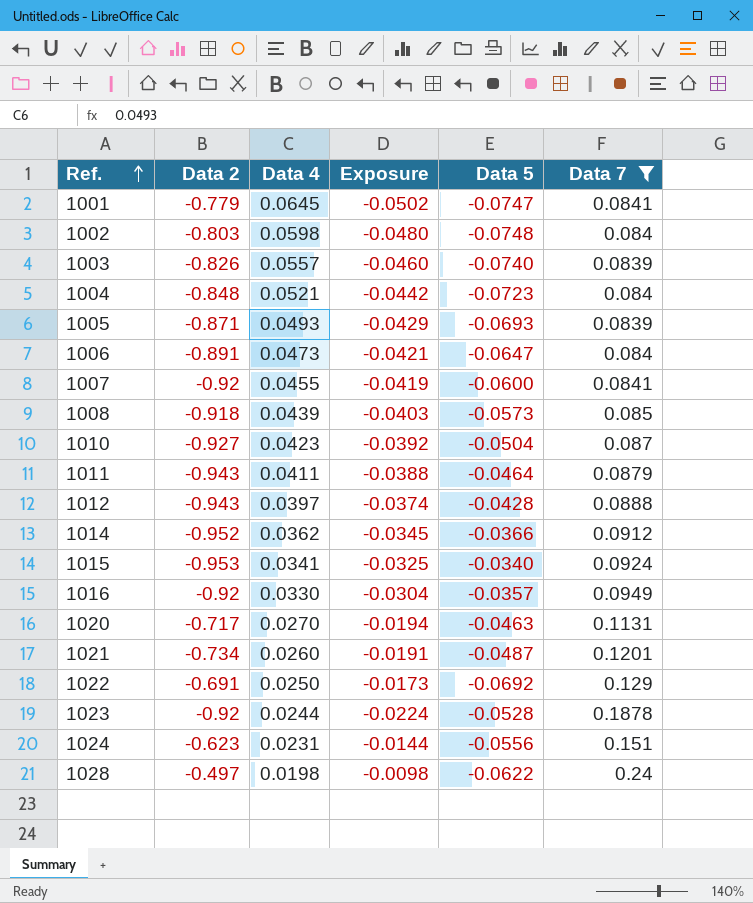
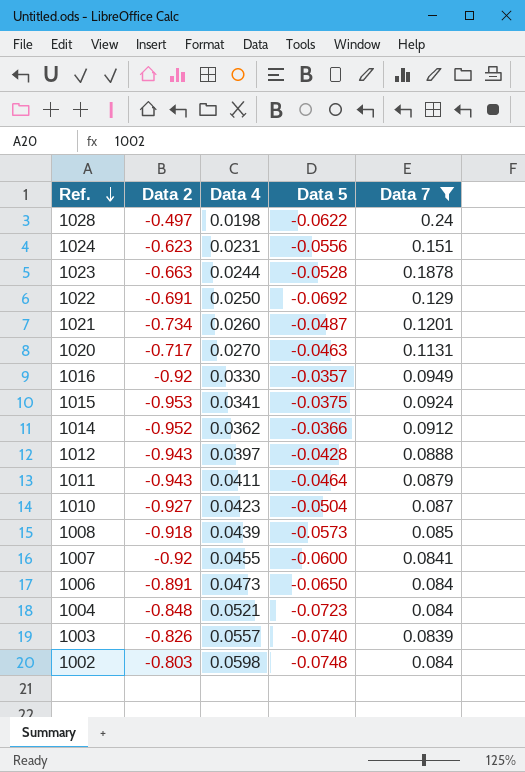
row order: Ref. ascending -> Ref. descending
column Exposure | formula: [Data 2] * [Data 4] -> none
row 1001: -0.779 | 0.0645 | -0.0502 | -0.0747 | 0.0841 -> none
row 1005: -0.871 | 0.0493 | -0.0429 | -0.0693 | 0.0839 -> none
1023 | Data 2: -0.92 -> -0.663
1015 | Data 5: -0.0340 -> -0.0375
1006 | Data 5: -0.0647 -> -0.0650

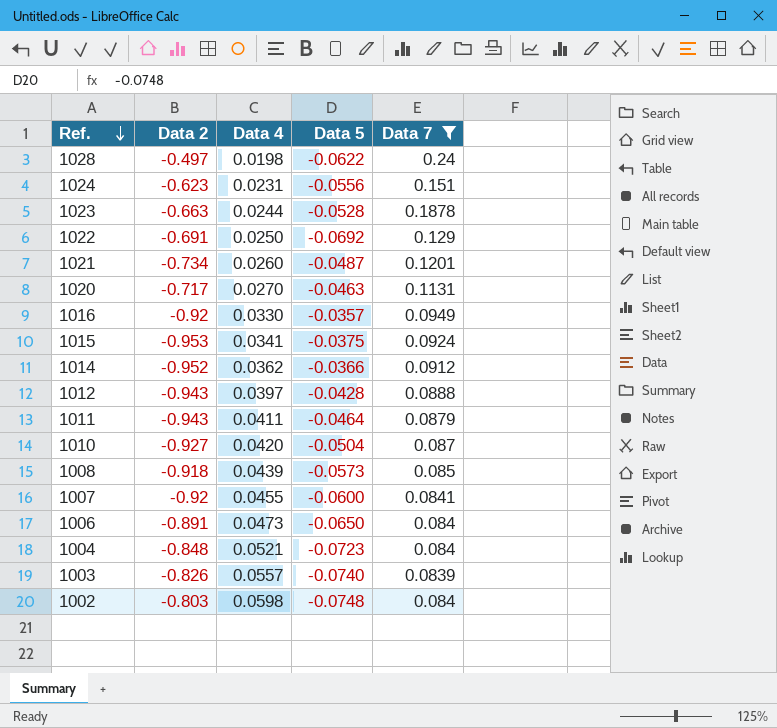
1010 | Data 4: 0.0423 -> 0.0420

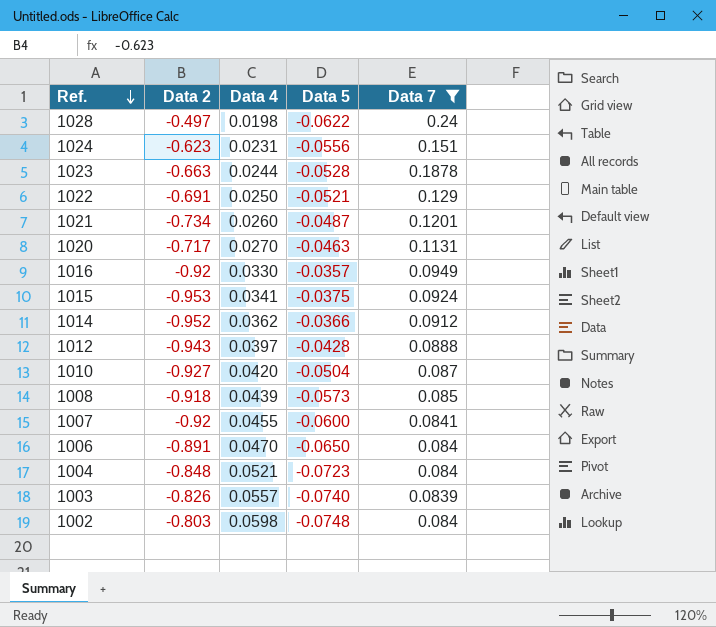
row 1011: -0.943 | 0.0411 | -0.0464 | 0.0879 -> none
1022 | Data 5: -0.0692 -> -0.0521
1006 | Data 4: 0.0473 -> 0.0470

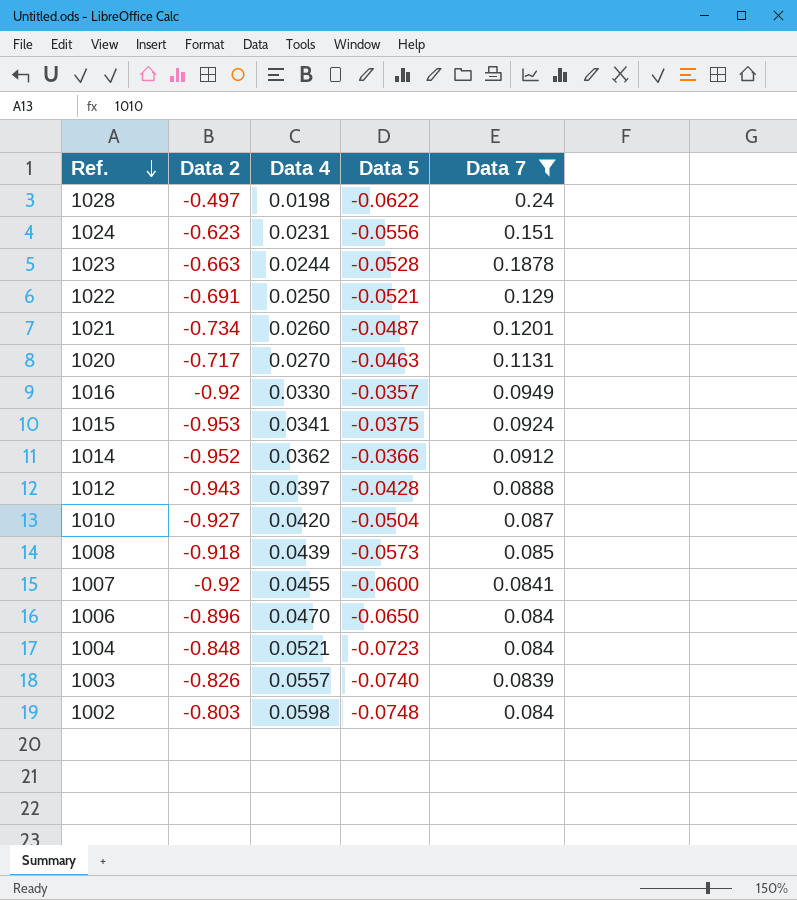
1006 | Data 2: -0.891 -> -0.896

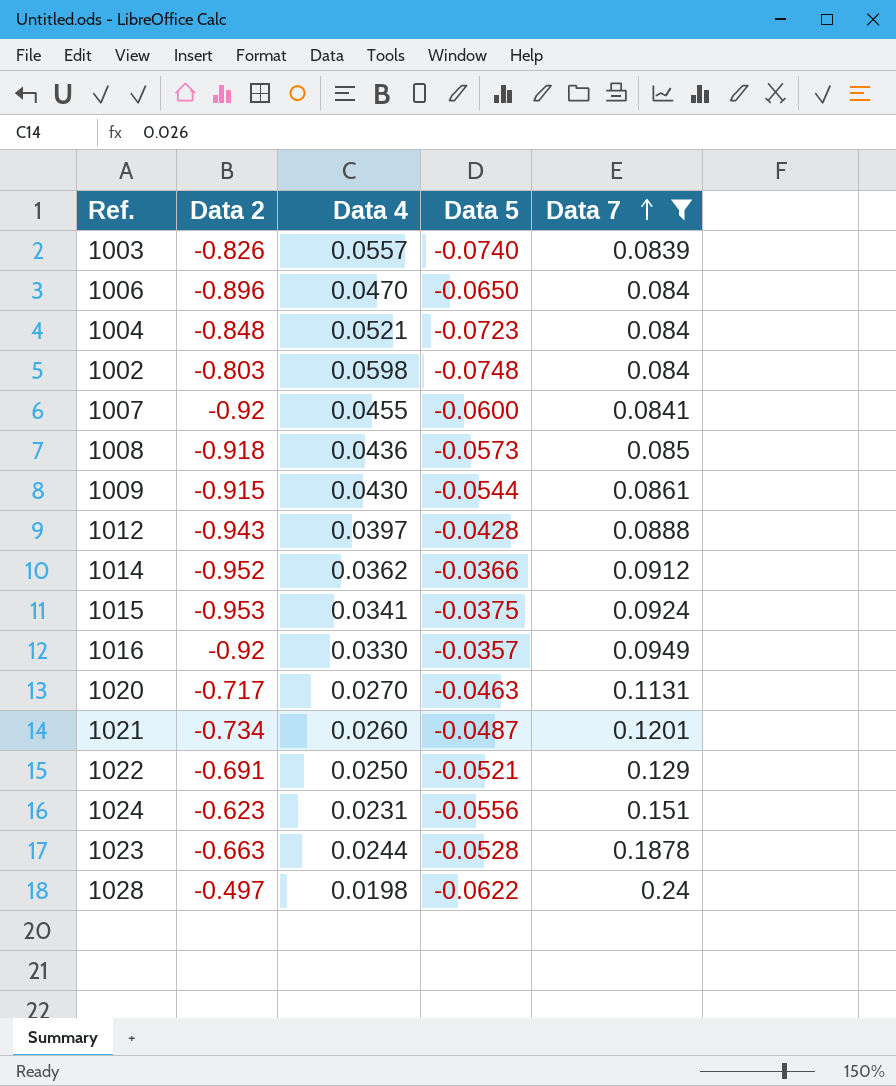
row order: Ref. descending -> Data 7 ascending
row 1010: -0.927 | 0.0420 | -0.0504 | 0.087 -> none
1008 | Data 4: 0.0439 -> 0.0436
row 1009: none -> -0.915 | 0.0430 | -0.0544 | 0.0861

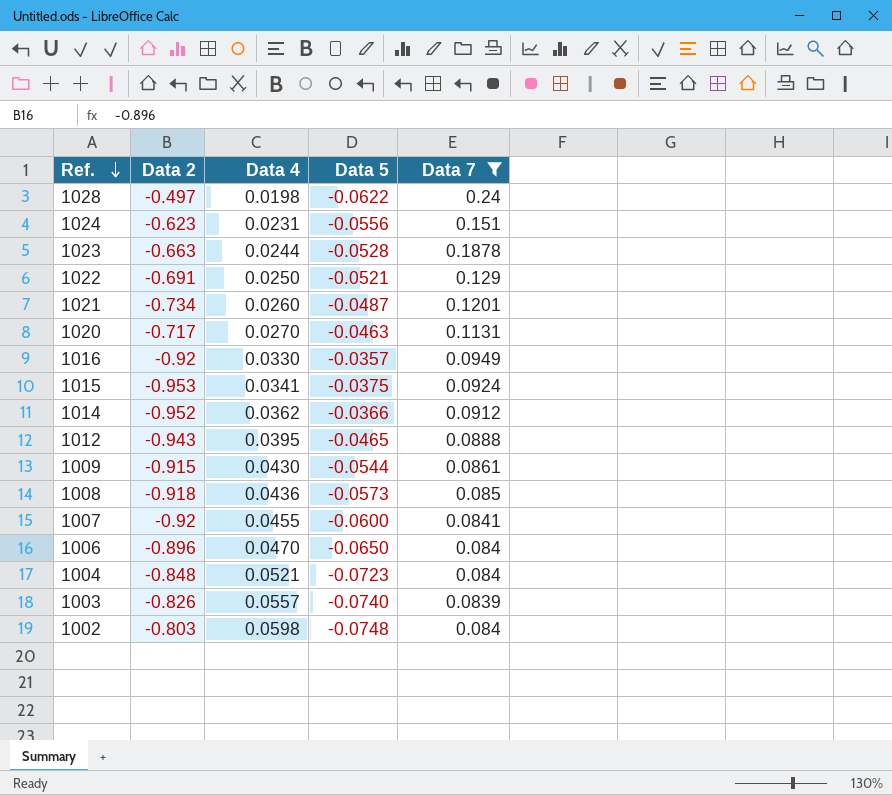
row order: Data 7 ascending -> Ref. descending
1012 | Data 4: 0.0397 -> 0.0395
1012 | Data 5: -0.0428 -> -0.0465

